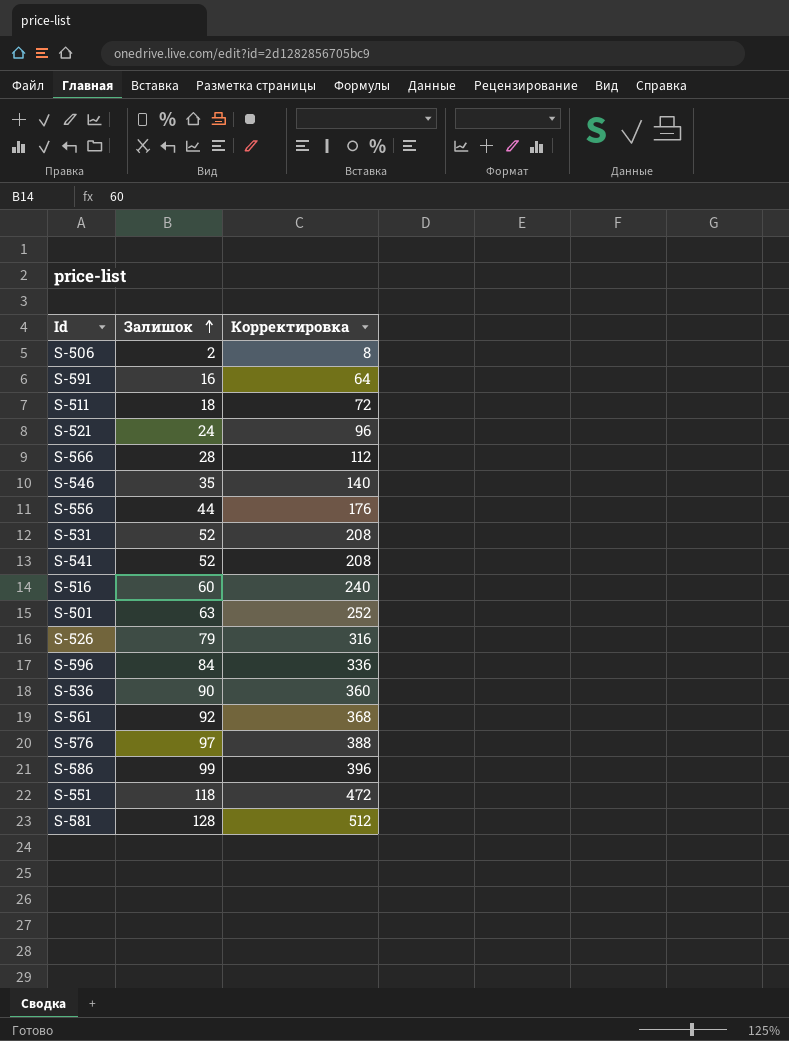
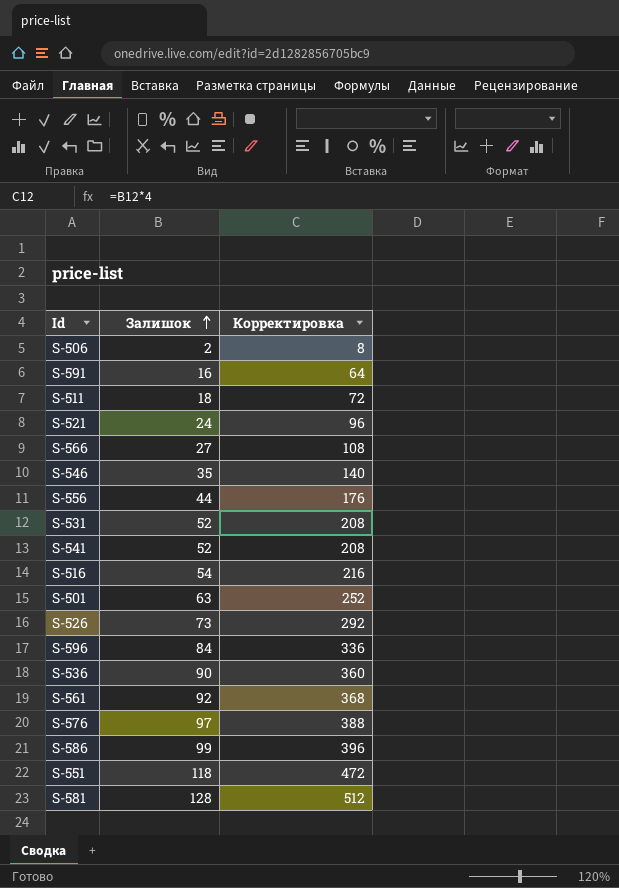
S-566 | Залишок: 28 -> 27
S-566 | Корректировка: 112 -> 108
S-516 | Залишок: 60 -> 54
S-516 | Корректировка: 240 -> 216
S-526 | Залишок: 79 -> 73
S-526 | Корректировка: 316 -> 292

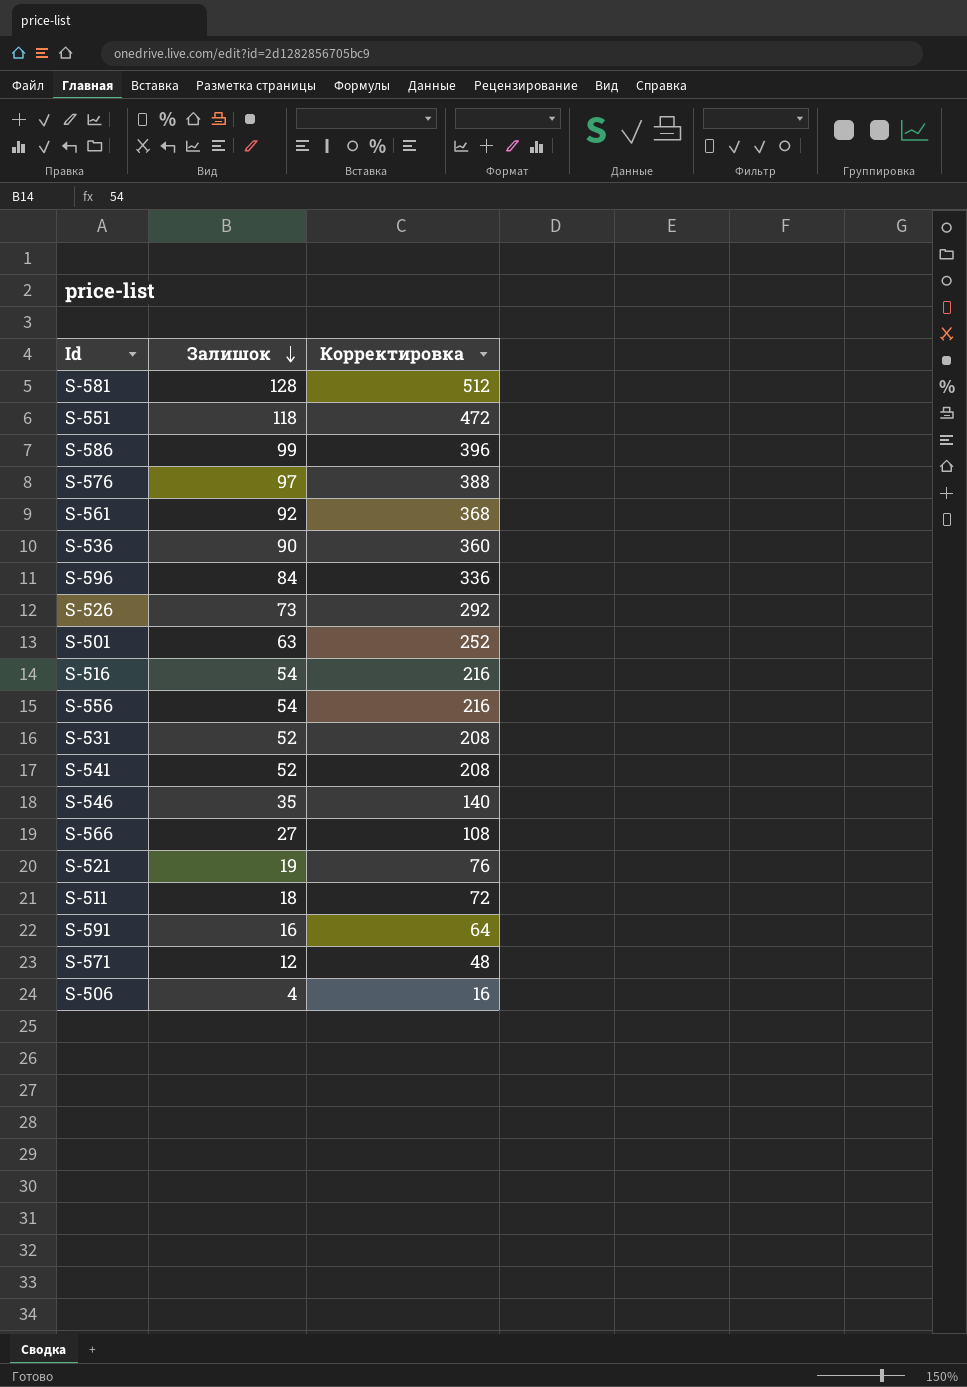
row order: Залишок ascending -> Залишок descending
S-556 | Залишок: 44 -> 54
S-556 | Корректировка: 176 -> 216
S-521 | Залишок: 24 -> 19
S-521 | Корректировка: 96 -> 76
row S-571: none -> 12 | 48
S-506 | Залишок: 2 -> 4
S-506 | Корректировка: 8 -> 16

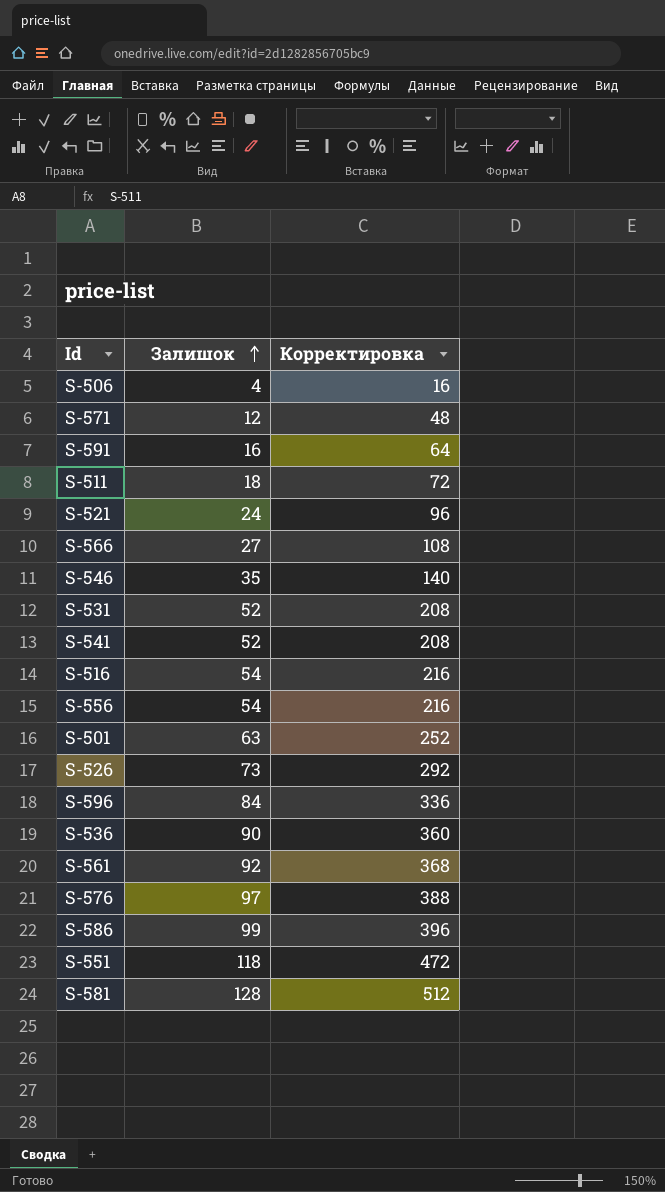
row order: Залишок descending -> Залишок ascending
S-521 | Залишок: 19 -> 24
S-521 | Корректировка: 76 -> 96

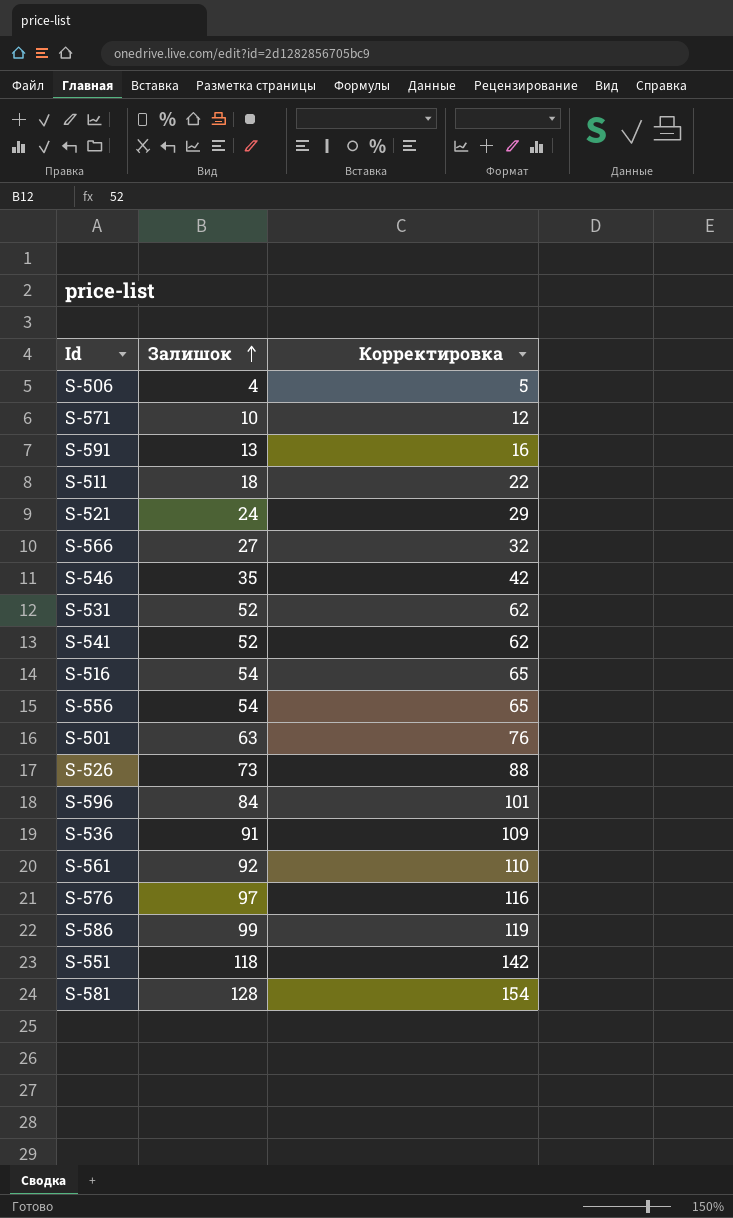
column Корректировка | formula: [Залишок] * 4 -> [Залишок] * 1,2
S-571 | Залишок: 12 -> 10
S-591 | Залишок: 16 -> 13
S-536 | Залишок: 90 -> 91

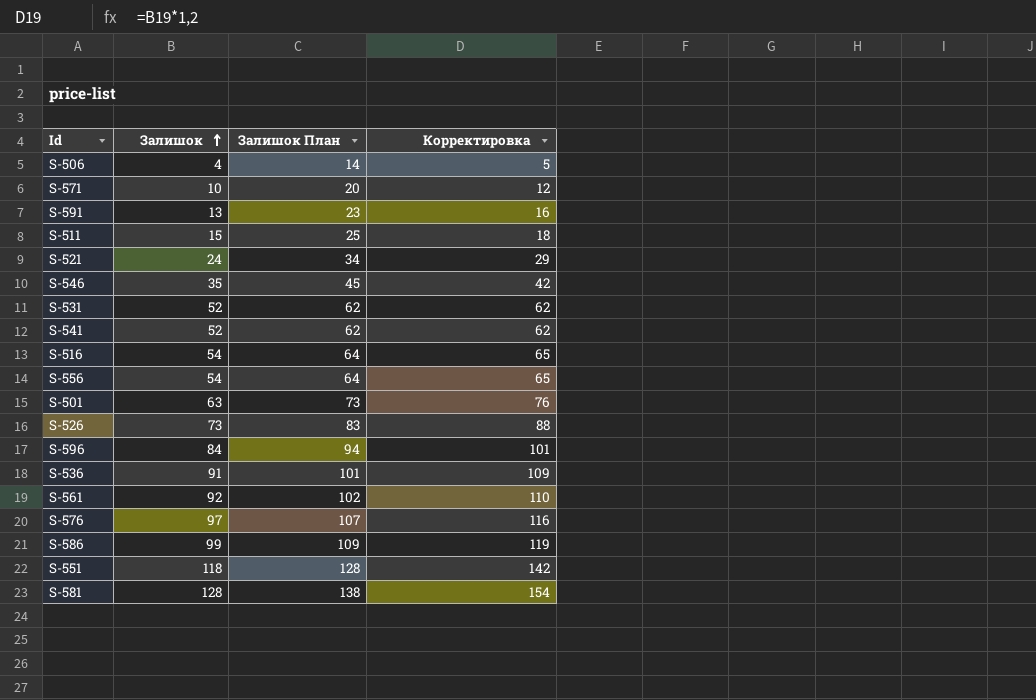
column Залишок План | formula: none -> [Залишок] + 10
row S-566: 27 | 32 -> none
S-511 | Залишок: 18 -> 15
S-511 | Корректировка: 22 -> 18

